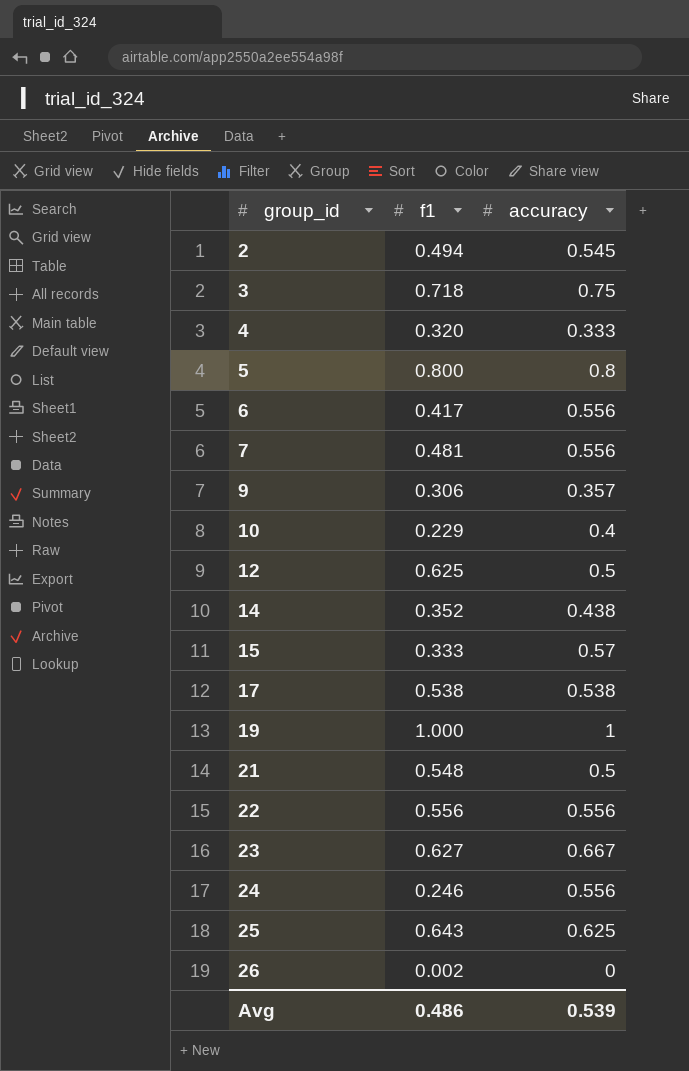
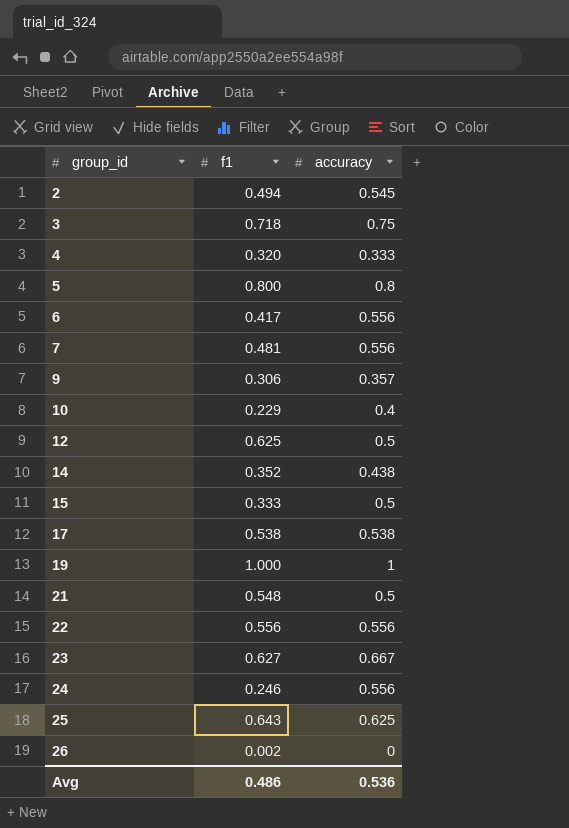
15 | accuracy: 0.57 -> 0.5
Avg | accuracy: 0.539 -> 0.536

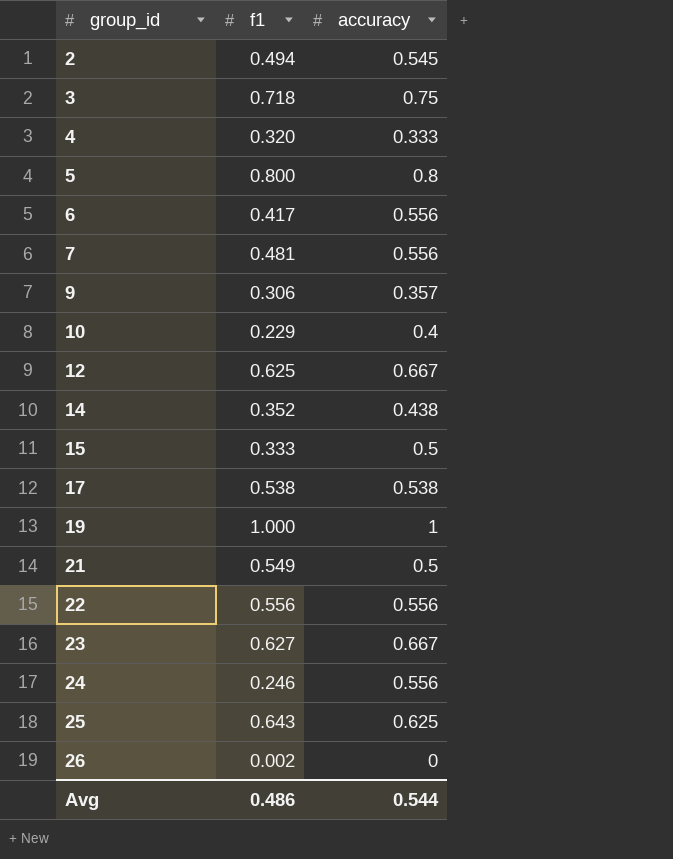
12 | accuracy: 0.5 -> 0.667
21 | f1: 0.548 -> 0.549
Avg | accuracy: 0.536 -> 0.544

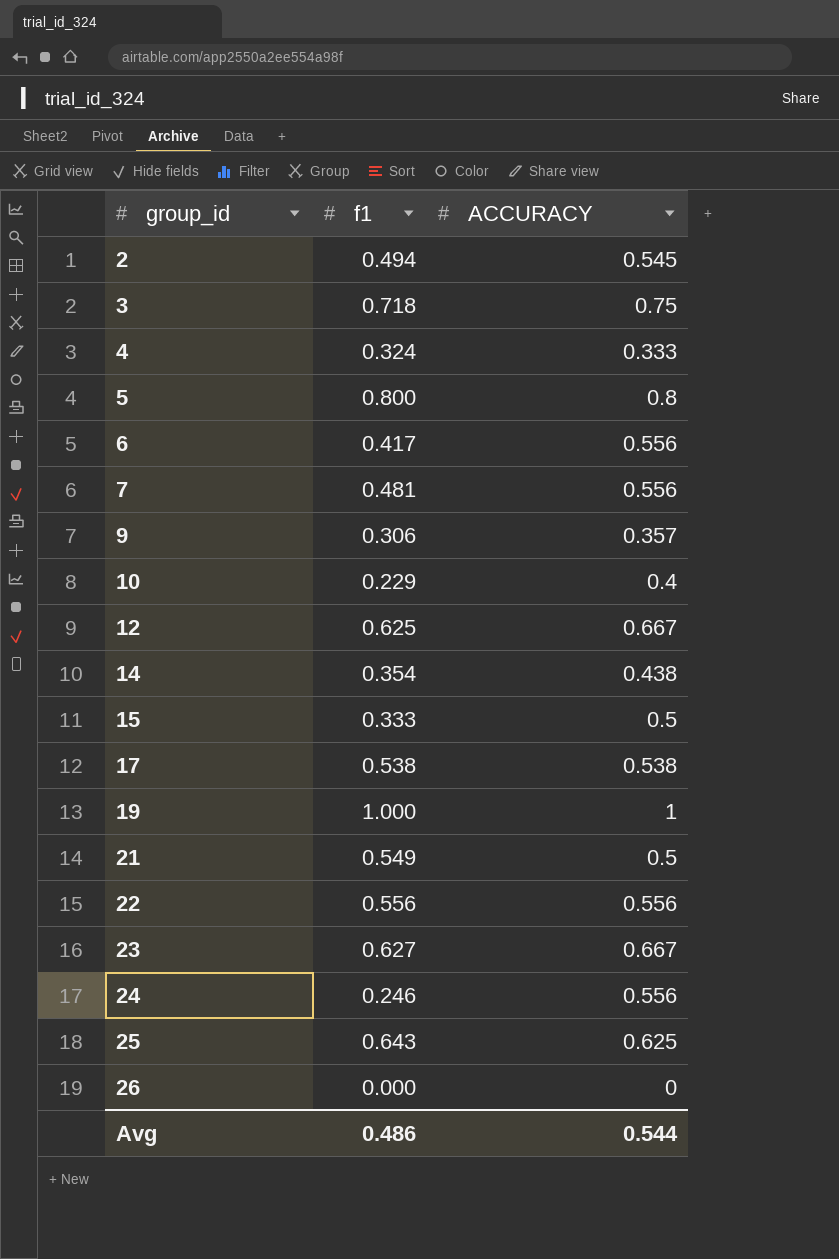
column name: accuracy -> ACCURACY
4 | f1: 0.320 -> 0.324
14 | f1: 0.352 -> 0.354
26 | f1: 0.002 -> 0.000

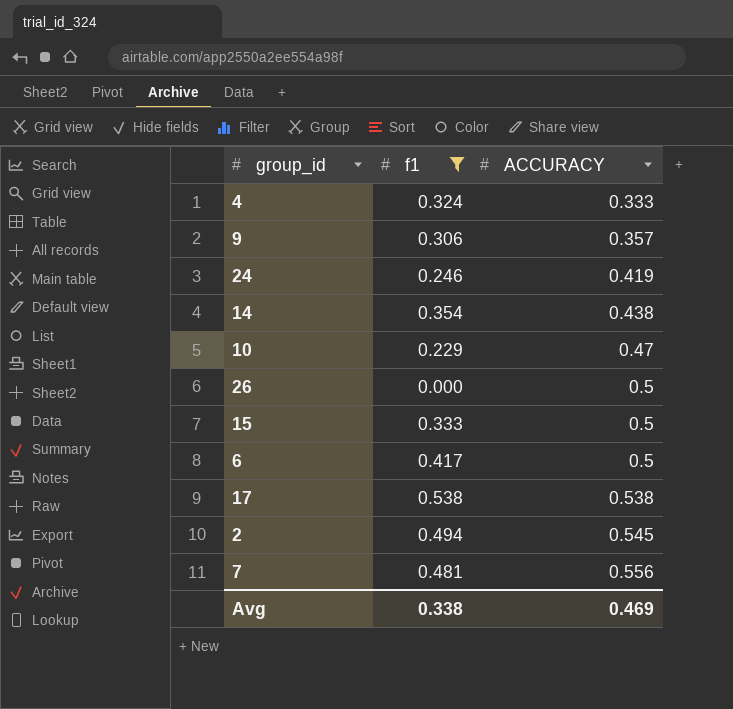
filter: none -> f1 <= 0.538
row order: group_id ascending -> ACCURACY ascending
24 | ACCURACY: 0.556 -> 0.419
10 | ACCURACY: 0.4 -> 0.47
26 | ACCURACY: 0 -> 0.5
6 | ACCURACY: 0.556 -> 0.5
Avg | f1: 0.486 -> 0.338
Avg | ACCURACY: 0.544 -> 0.469

